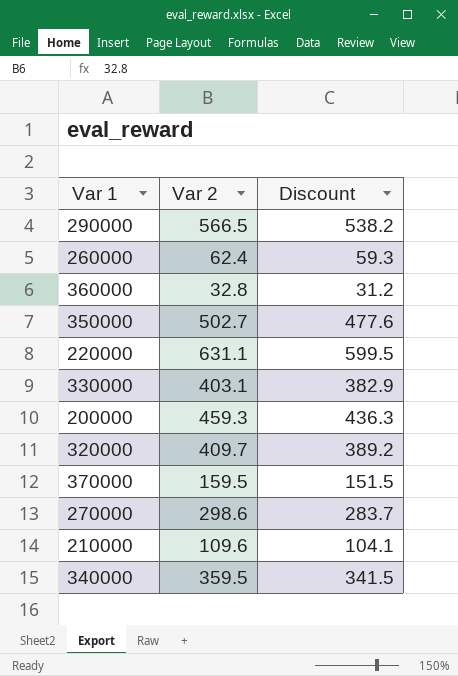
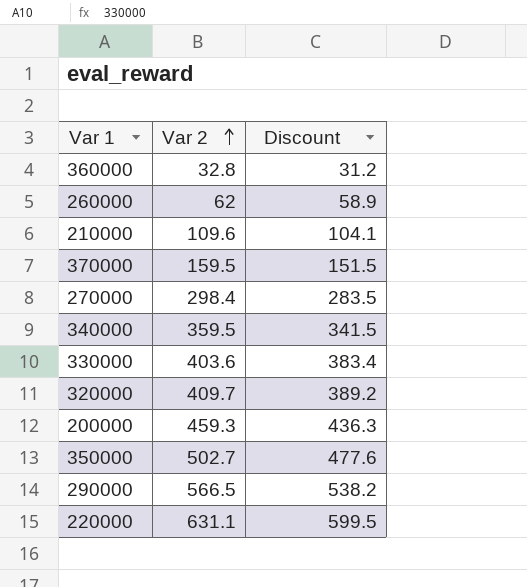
row order: none -> Var 2 ascending
260000 | Var 2: 62.4 -> 62
260000 | Discount: 59.3 -> 58.9
270000 | Var 2: 298.6 -> 298.4
270000 | Discount: 283.7 -> 283.5
330000 | Var 2: 403.1 -> 403.6
330000 | Discount: 382.9 -> 383.4

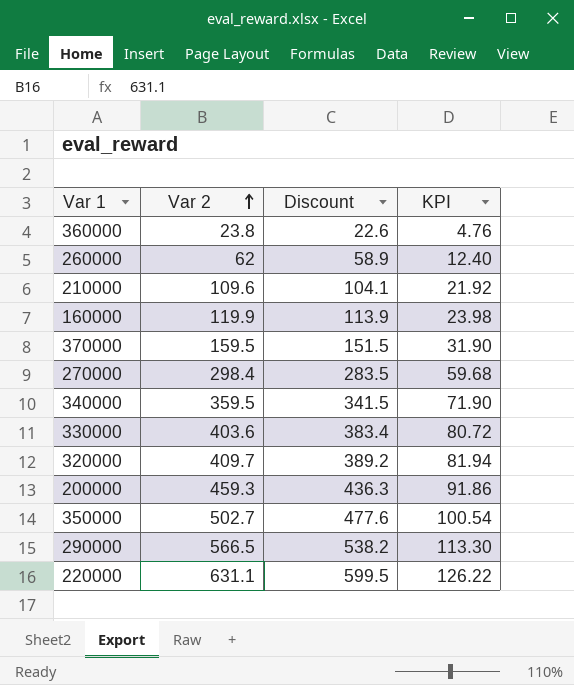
column KPI | formula: none -> [Var 2] * 0.2
360000 | Var 2: 32.8 -> 23.8
360000 | Discount: 31.2 -> 22.6
row 160000: none -> 119.9 | 113.9 | 23.98

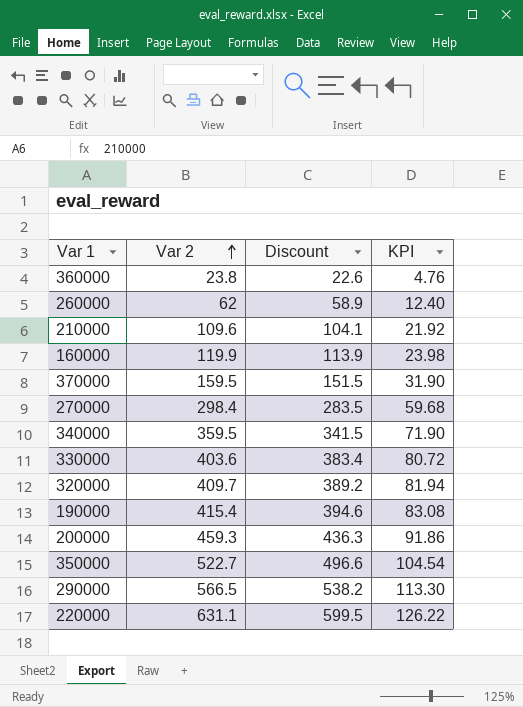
row 190000: none -> 415.4 | 394.6 | 83.08
350000 | Var 2: 502.7 -> 522.7
350000 | Discount: 477.6 -> 496.6
350000 | KPI: 100.54 -> 104.54

